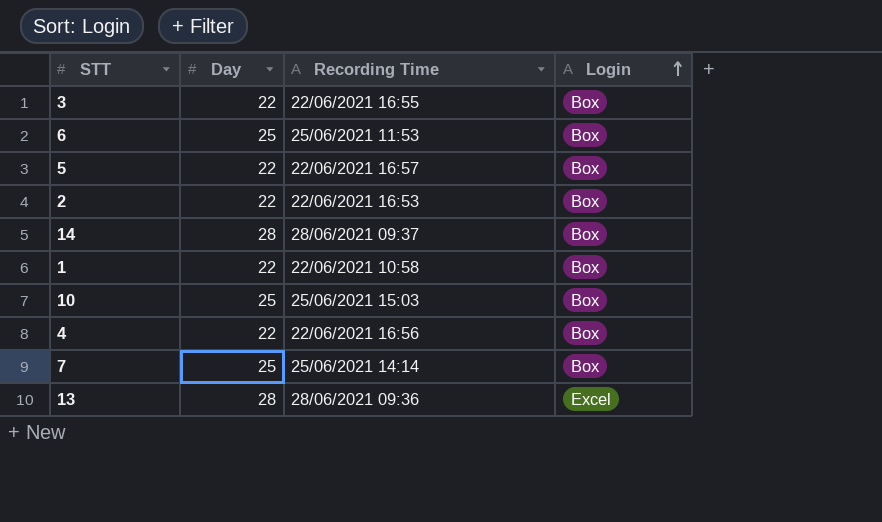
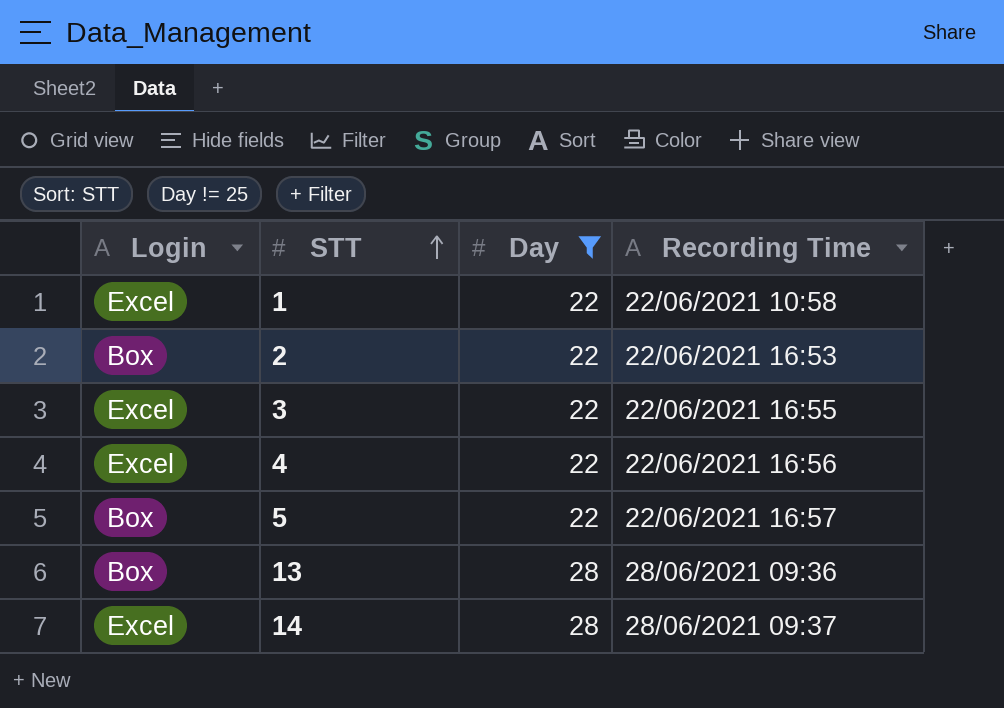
filter: none -> Day != 25
row order: Login ascending -> STT ascending
column Login | position: 4 -> 1
1 | Login: Box -> Excel
3 | Login: Box -> Excel
4 | Login: Box -> Excel
13 | Login: Excel -> Box
14 | Login: Box -> Excel

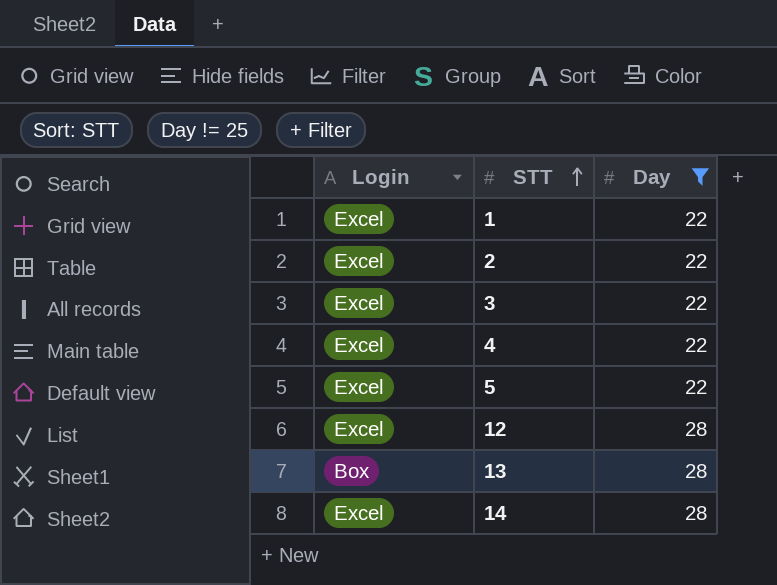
column Recording Time | position: 4 -> none
2 | Login: Box -> Excel
5 | Login: Box -> Excel
row 12: none -> Excel | 28

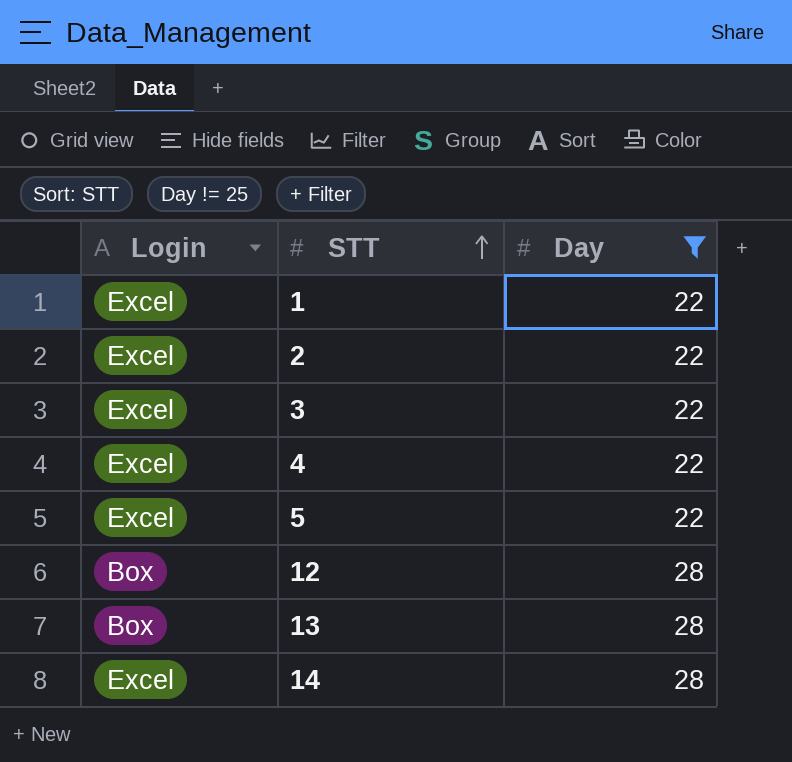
12 | Login: Excel -> Box

